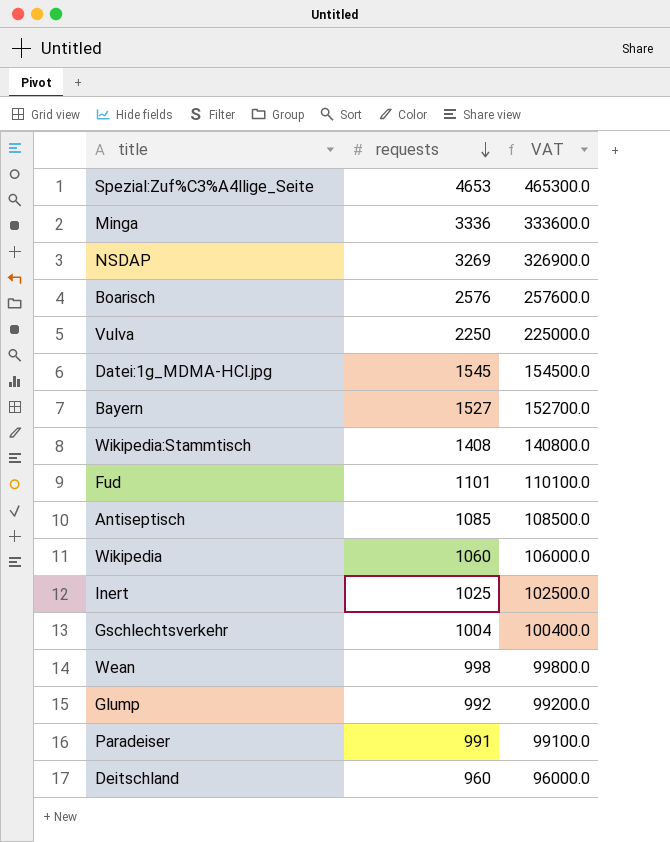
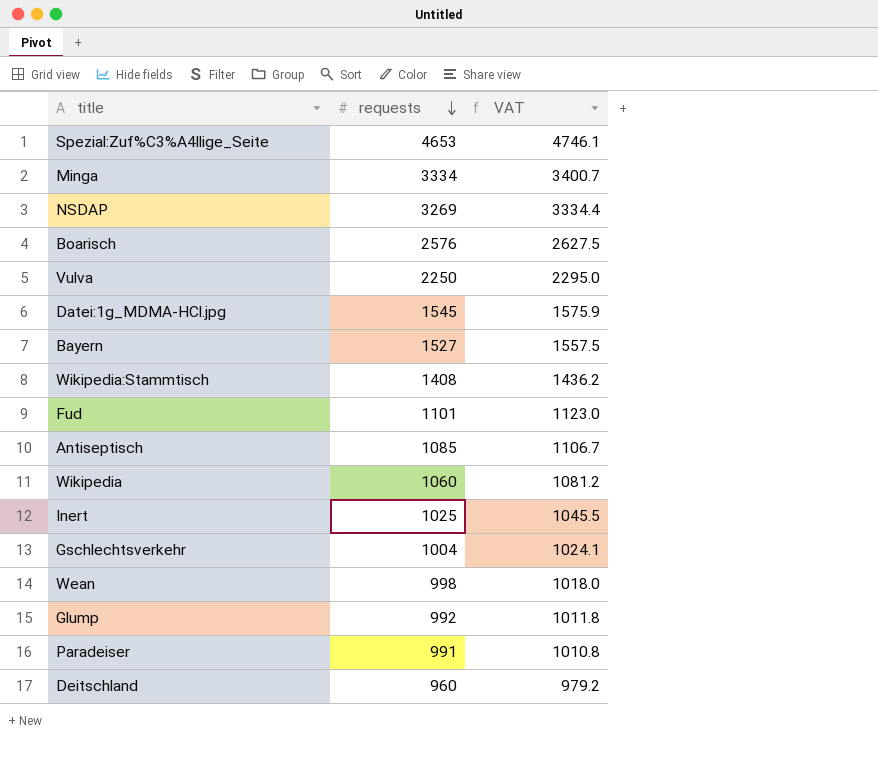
column VAT | formula: [requests] * 100 -> [requests] * 1.02
Minga | requests: 3336 -> 3334

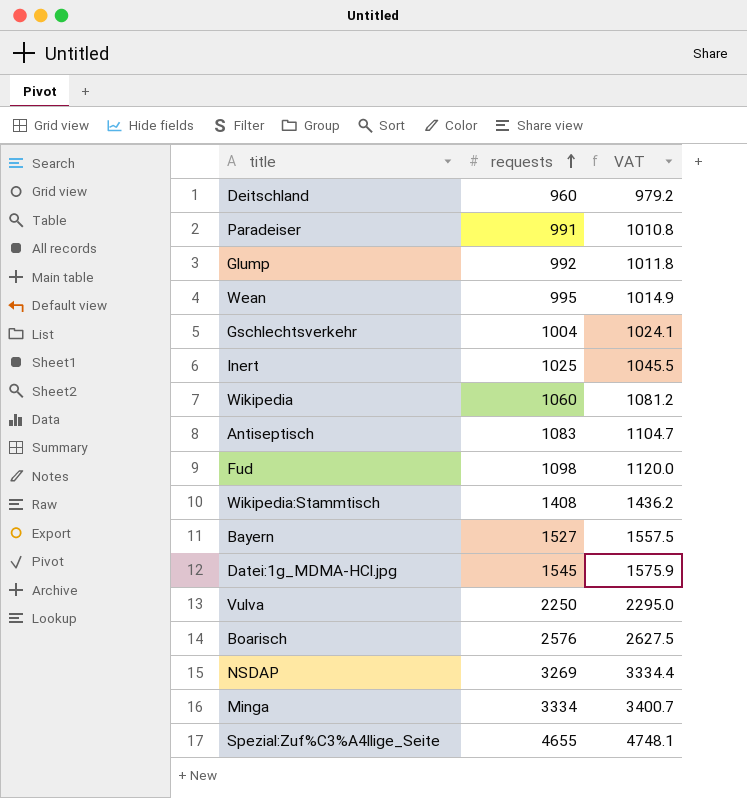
row order: requests descending -> requests ascending
Wean | requests: 998 -> 995
Wean | VAT: 1018.0 -> 1014.9
Antiseptisch | requests: 1085 -> 1083
Antiseptisch | VAT: 1106.7 -> 1104.7
Fud | requests: 1101 -> 1098
Fud | VAT: 1123.0 -> 1120.0
Spezial:Zuf%C3%A4llige_Seite | requests: 4653 -> 4655
Spezial:Zuf%C3%A4llige_Seite | VAT: 4746.1 -> 4748.1

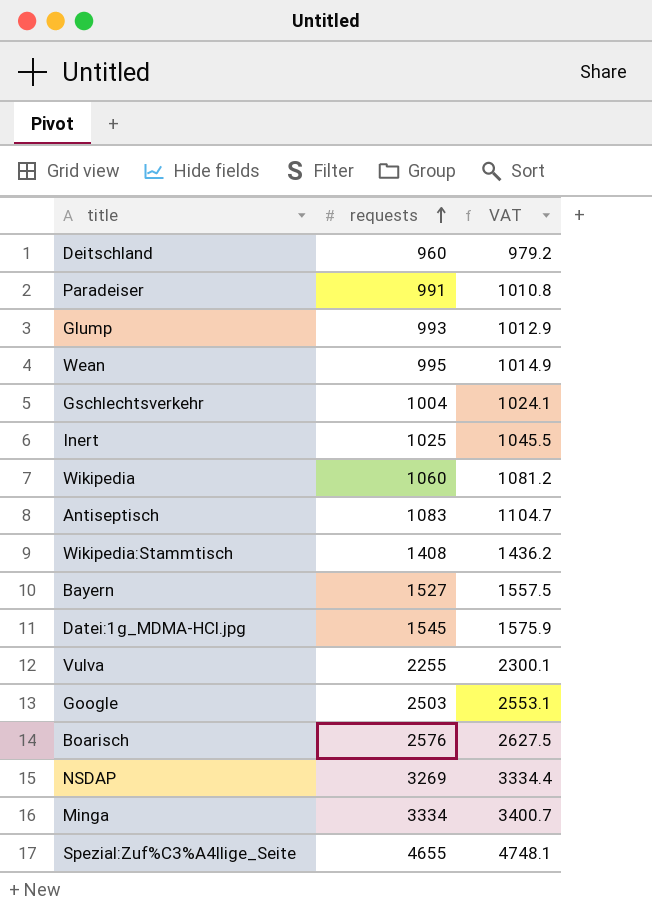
row Fud: 1098 | 1120.0 -> none
Glump | requests: 992 -> 993
Glump | VAT: 1011.8 -> 1012.9
Vulva | requests: 2250 -> 2255
Vulva | VAT: 2295.0 -> 2300.1
row Google: none -> 2503 | 2553.1

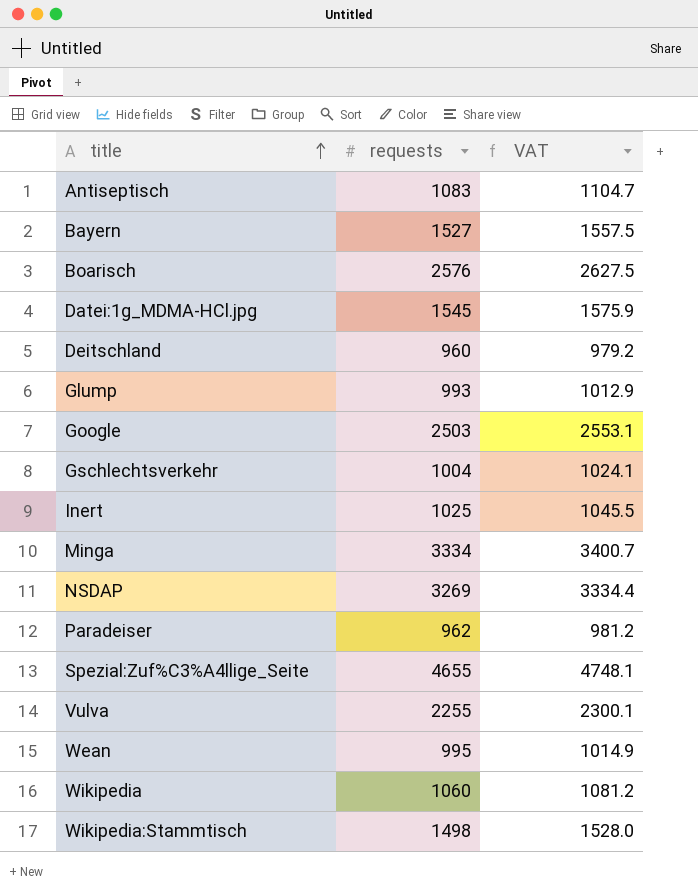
row order: requests ascending -> title ascending
Paradeiser | requests: 991 -> 962
Paradeiser | VAT: 1010.8 -> 981.2
Wikipedia:Stammtisch | requests: 1408 -> 1498
Wikipedia:Stammtisch | VAT: 1436.2 -> 1528.0

